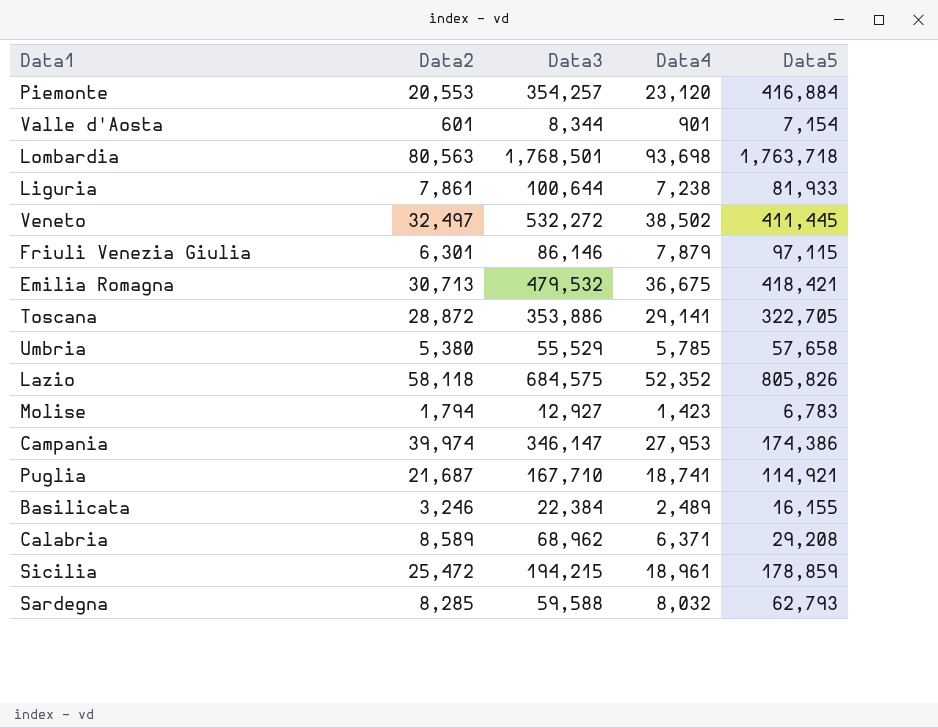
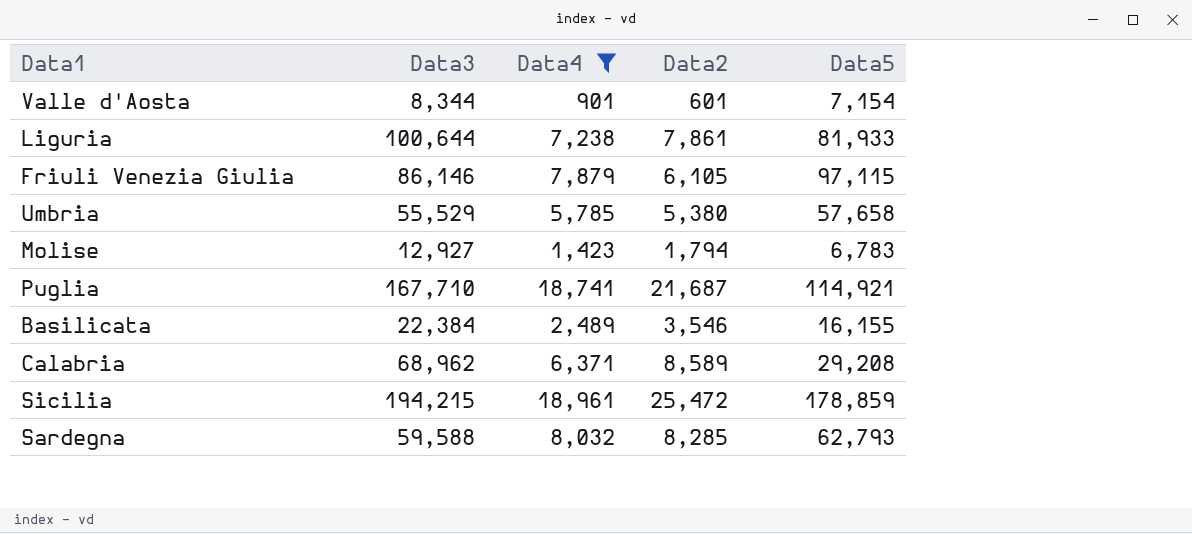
filter: none -> Data4 <= 18,961
column Data2 | position: 2 -> 4
Friuli Venezia Giulia | Data2: 6,301 -> 6,105
Basilicata | Data2: 3,246 -> 3,546

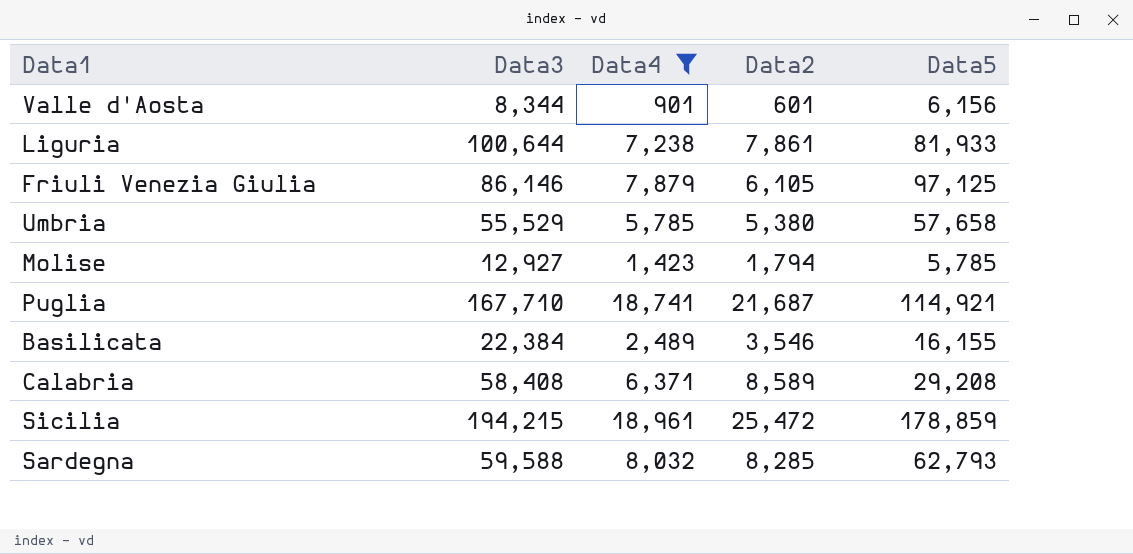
Valle d'Aosta | Data5: 7,154 -> 6,156
Friuli Venezia Giulia | Data5: 97,115 -> 97,125
Molise | Data5: 6,783 -> 5,785
Calabria | Data3: 68,962 -> 58,408

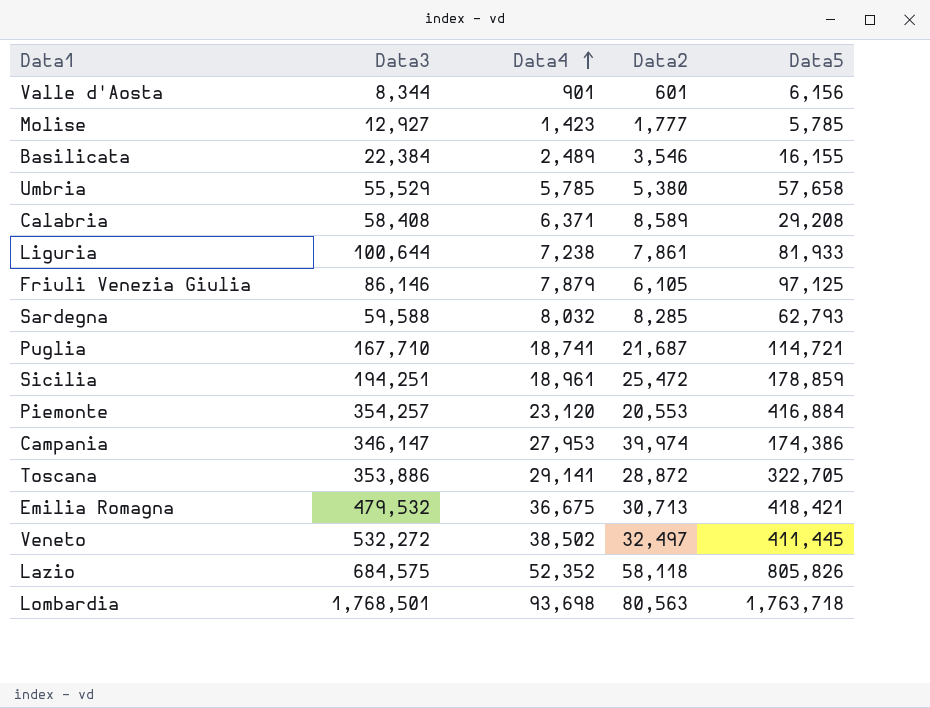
filter: Data4 <= 18,961 -> none
row order: none -> Data4 ascending
Molise | Data2: 1,794 -> 1,777
Puglia | Data5: 114,921 -> 114,721
Sicilia | Data3: 194,215 -> 194,251

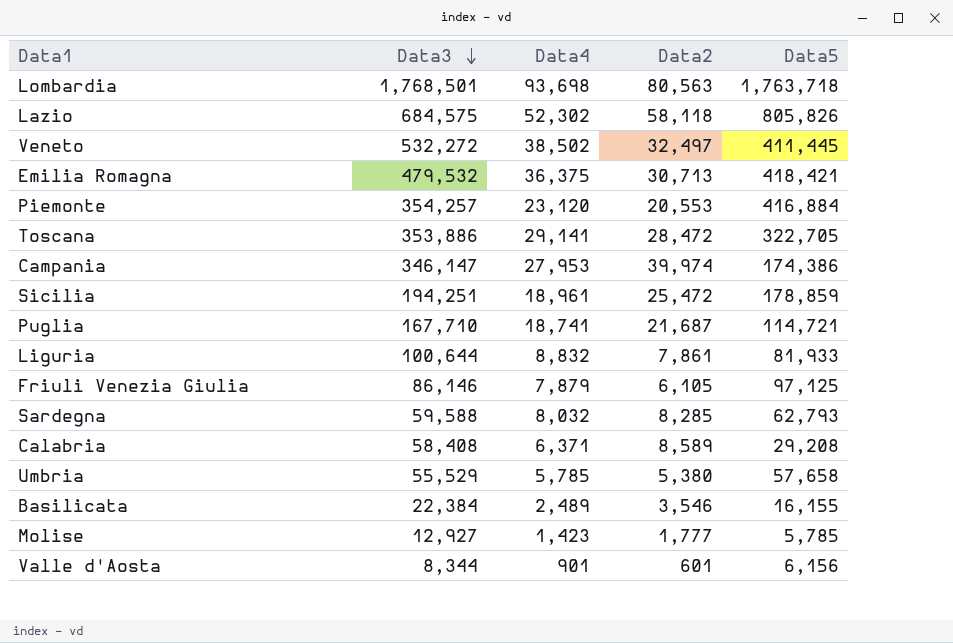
row order: Data4 ascending -> Data3 descending
Lazio | Data4: 52,352 -> 52,302
Emilia Romagna | Data4: 36,675 -> 36,375
Toscana | Data2: 28,872 -> 28,472
Liguria | Data4: 7,238 -> 8,832

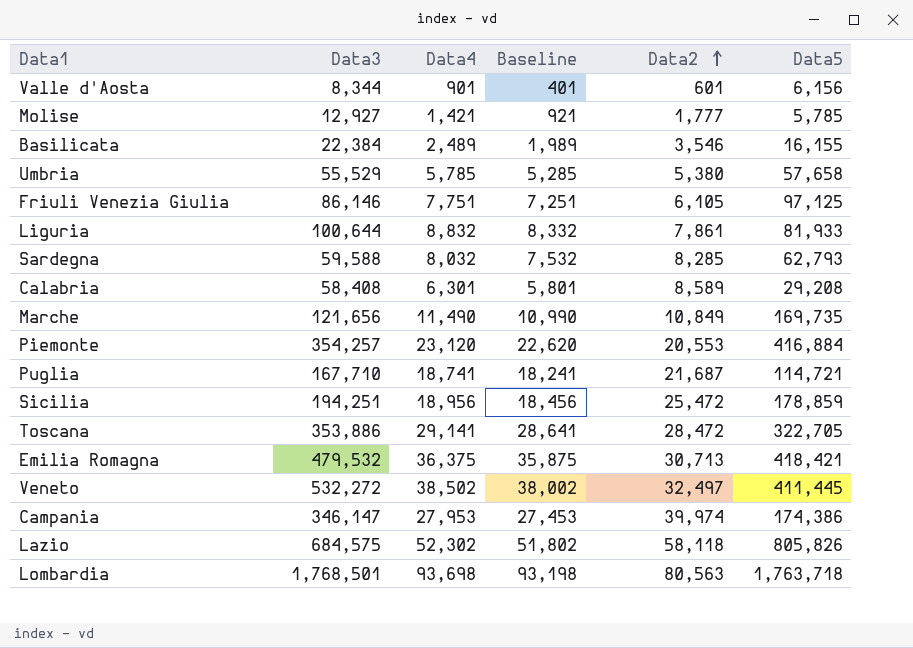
row order: Data3 descending -> Data2 ascending
column Baseline | formula: none -> [Data4] - 500
Molise | Data4: 1,423 -> 1,421
Friuli Venezia Giulia | Data4: 7,879 -> 7,751
Calabria | Data4: 6,371 -> 6,301
row Marche: none -> 121,656 | 11,490 | 10,990 | 10,849 | 169,735
Sicilia | Data4: 18,961 -> 18,956

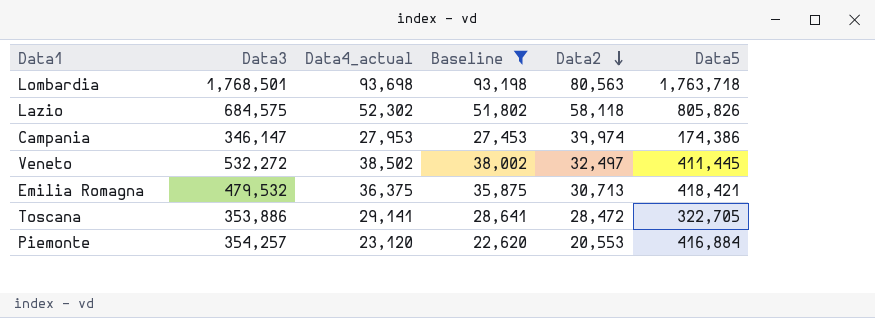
filter: none -> Baseline >= 22,620
row order: Data2 ascending -> Data2 descending
column name: Data4 -> Data4_actual

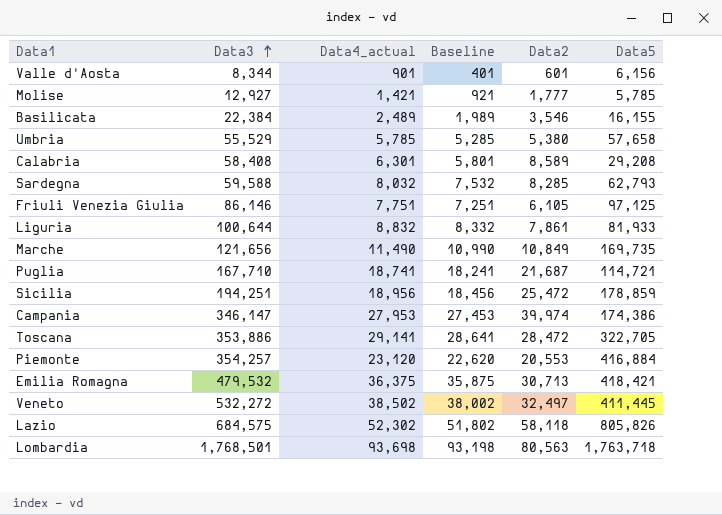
filter: Baseline >= 22,620 -> none
row order: Data2 descending -> Data3 ascending

